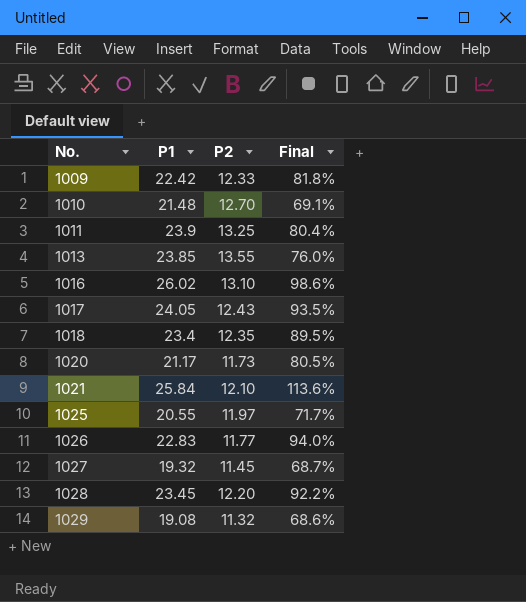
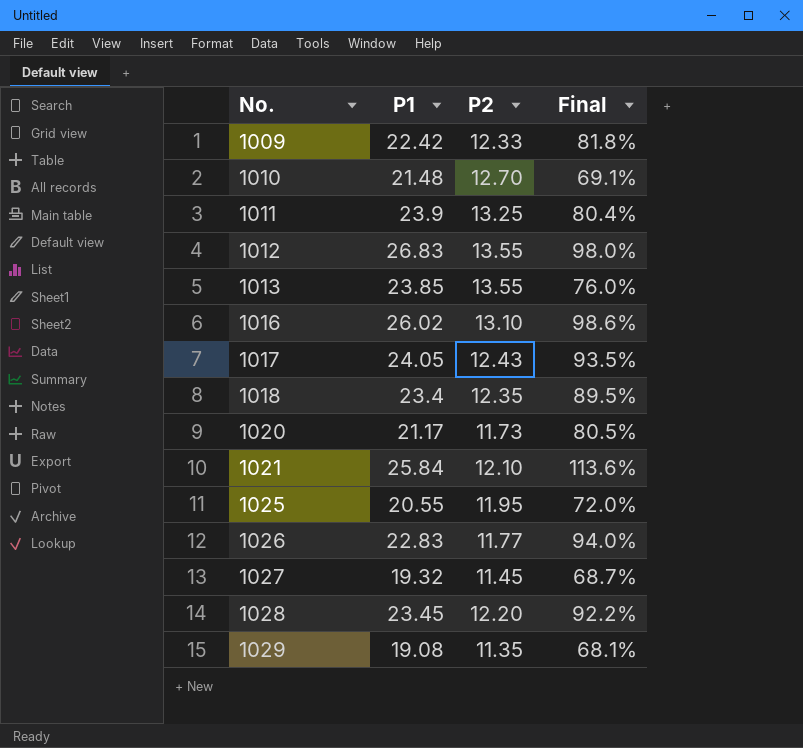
row 1012: none -> 26.83 | 13.55 | 98.0%
1025 | P2: 11.97 -> 11.95
1025 | Final: 71.7% -> 72.0%
1029 | P2: 11.32 -> 11.35
1029 | Final: 68.6% -> 68.1%

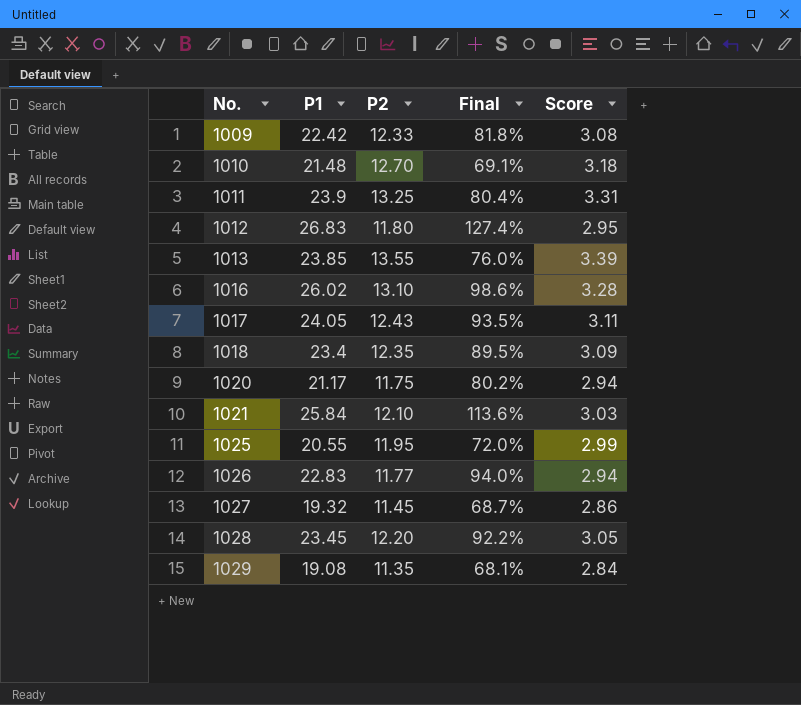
column Score | formula: none -> [P2] * 0.25
1012 | P2: 13.55 -> 11.80
1012 | Final: 98.0% -> 127.4%
1020 | P2: 11.73 -> 11.75
1020 | Final: 80.5% -> 80.2%

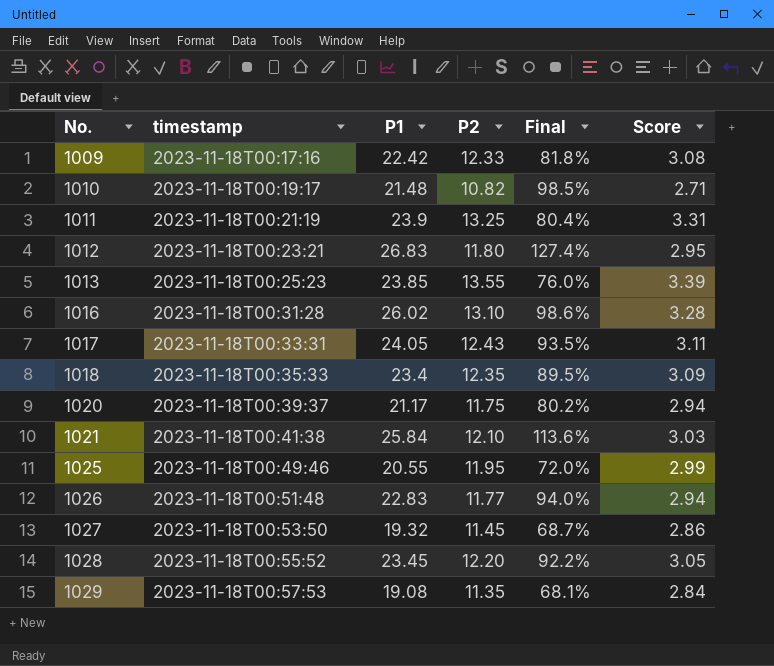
column timestamp | position: none -> 2
1010 | P2: 12.70 -> 10.82
1010 | Final: 69.1% -> 98.5%
1010 | Score: 3.18 -> 2.71

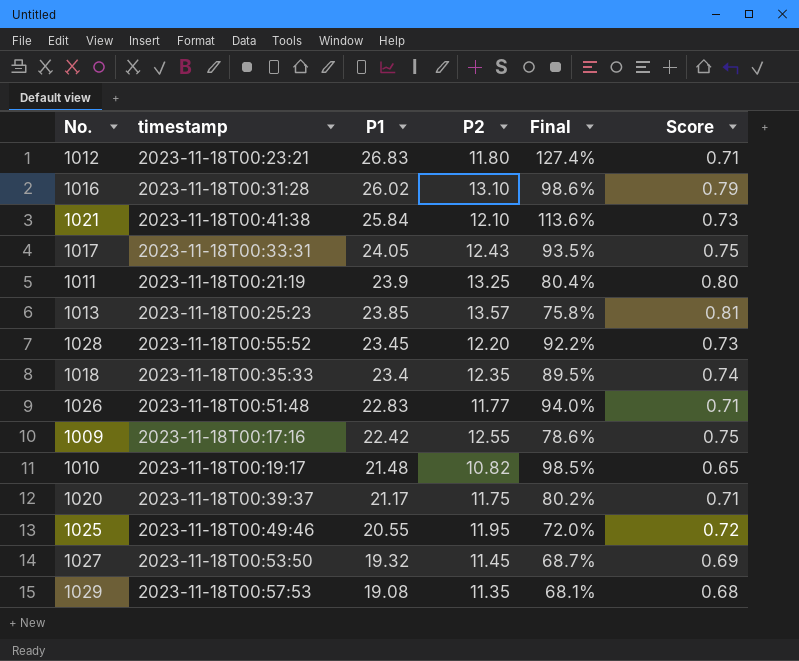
row order: No. ascending -> P1 descending
column Score | formula: [P2] * 0.25 -> [P2] * 0.06
1013 | P2: 13.55 -> 13.57
1013 | Final: 76.0% -> 75.8%
1009 | P2: 12.33 -> 12.55
1009 | Final: 81.8% -> 78.6%

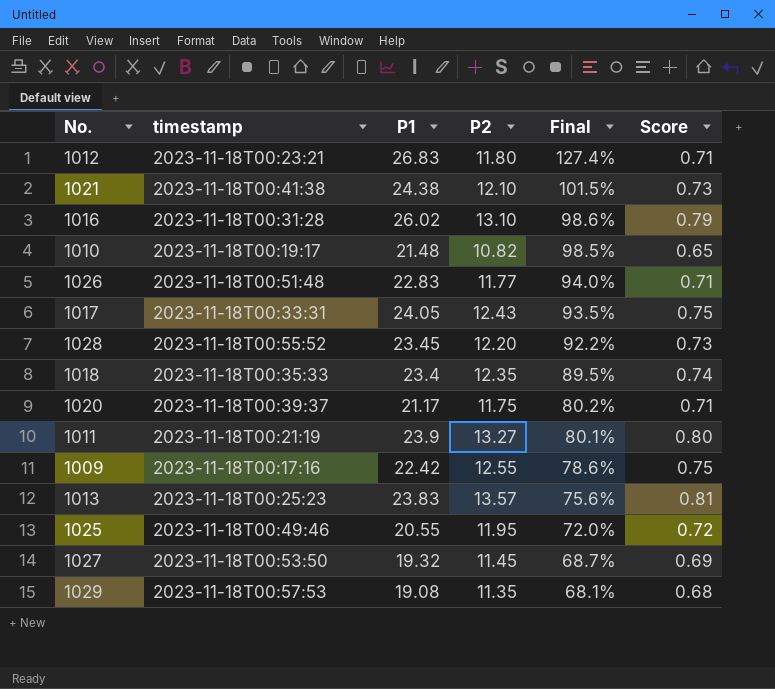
row order: P1 descending -> Final descending
1021 | P1: 25.84 -> 24.38
1021 | Final: 113.6% -> 101.5%
1011 | P2: 13.25 -> 13.27
1011 | Final: 80.4% -> 80.1%
1013 | P1: 23.85 -> 23.83
1013 | Final: 75.8% -> 75.6%

